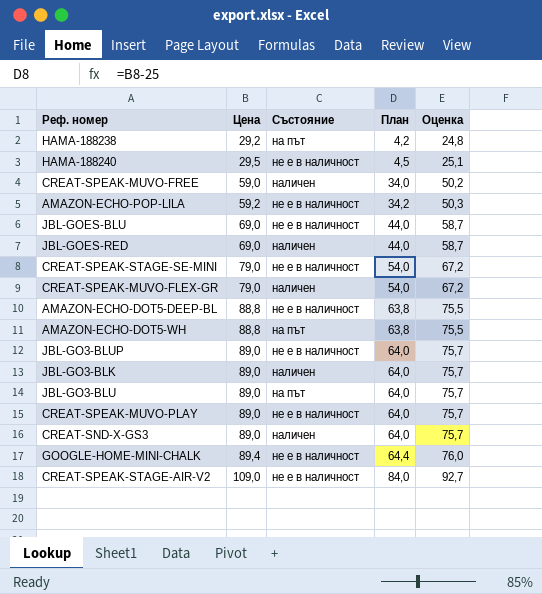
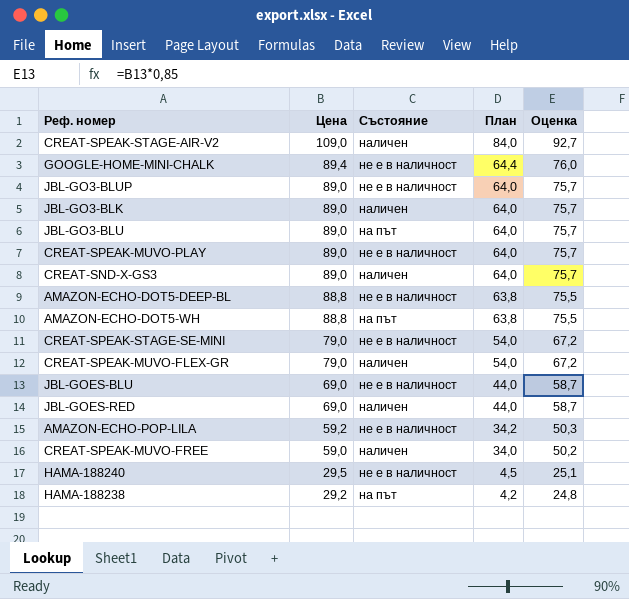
row order: Цена ascending -> Цена descending
CREAT-SPEAK-STAGE-AIR-V2 | Състояние: не е в наличност -> наличен

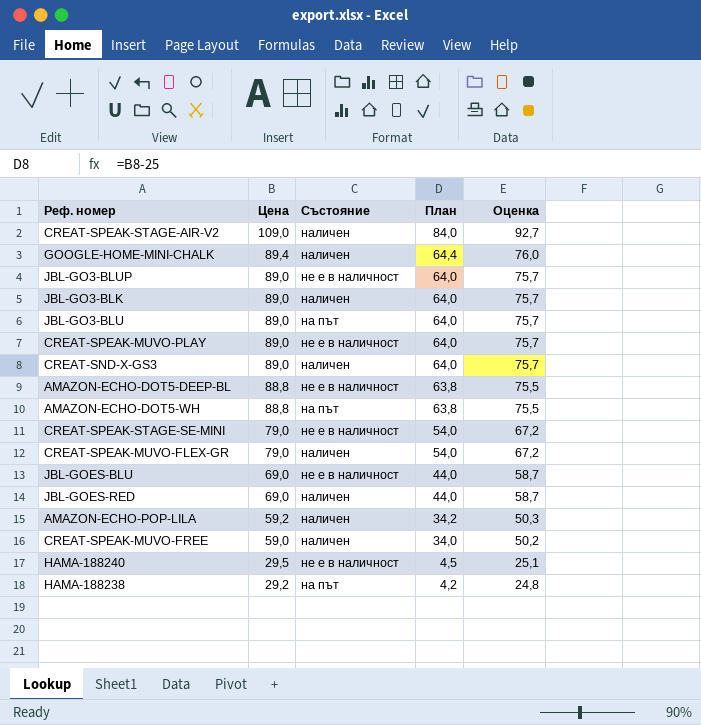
GOOGLE-HOME-MINI-CHALK | Състояние: не е в наличност -> наличен
AMAZON-ECHO-POP-LILA | Състояние: не е в наличност -> наличен

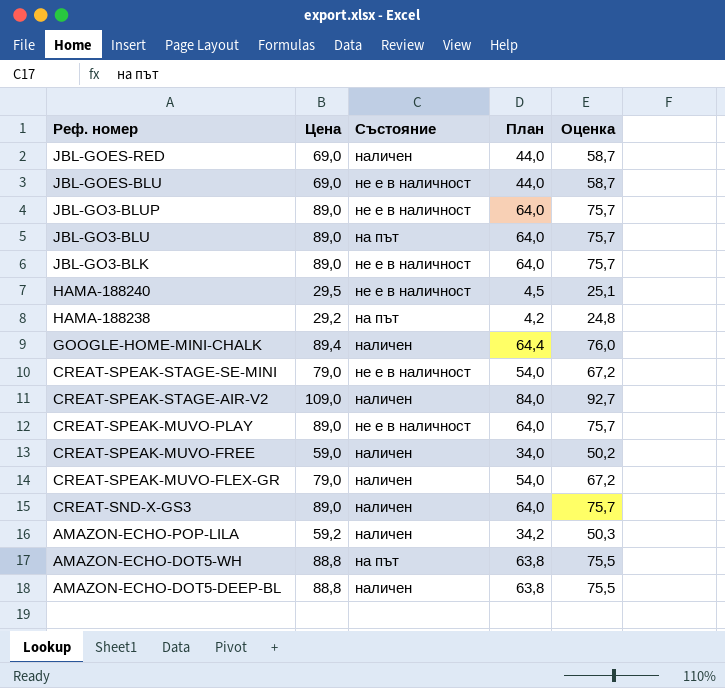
row order: Цена descending -> Реф. номер descending
JBL-GO3-BLK | Състояние: наличен -> не е в наличност
AMAZON-ECHO-DOT5-DEEP-BL | Състояние: не е в наличност -> наличен

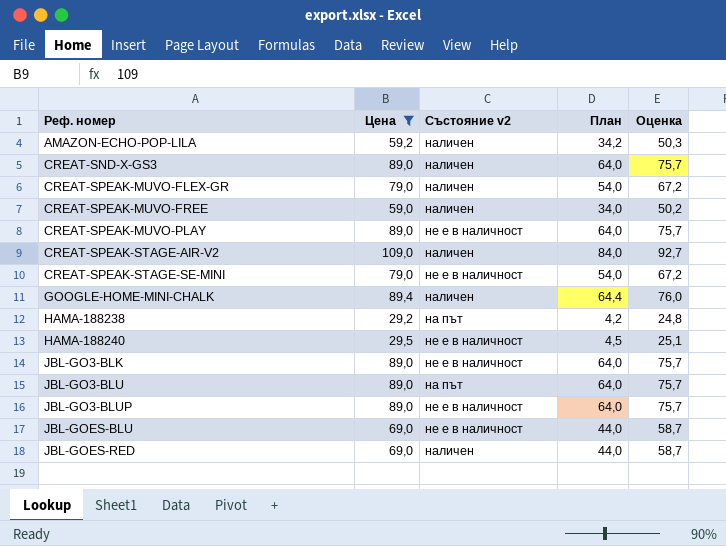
filter: none -> Цена != 88,8
row order: Реф. номер descending -> Реф. номер ascending
column name: Състояние -> Състояние v2

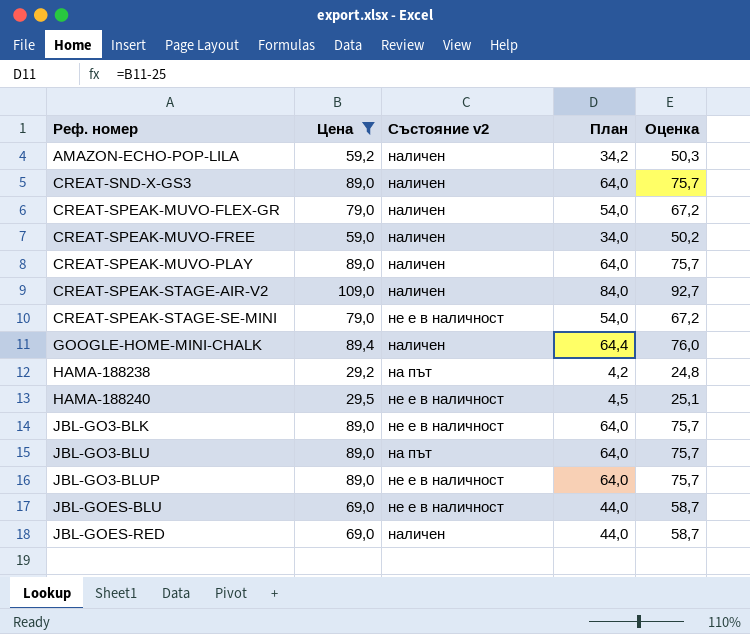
CREAT-SPEAK-MUVO-PLAY | Състояние v2: не е в наличност -> наличен

